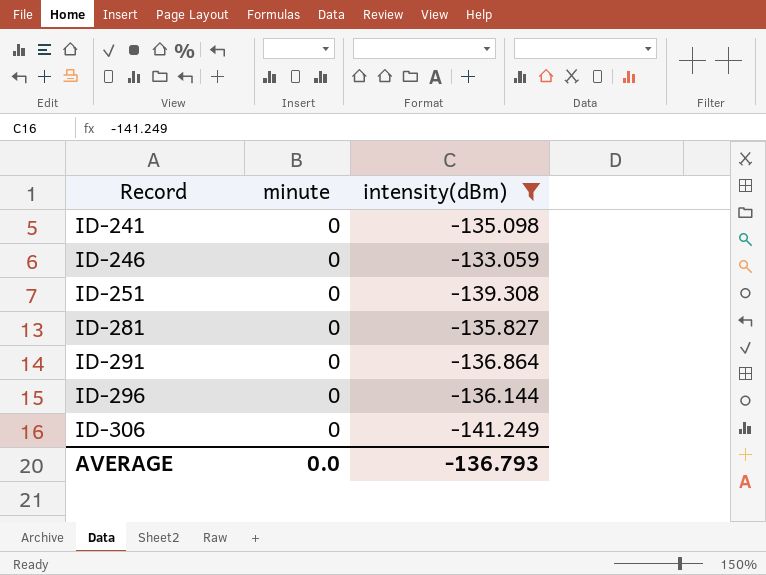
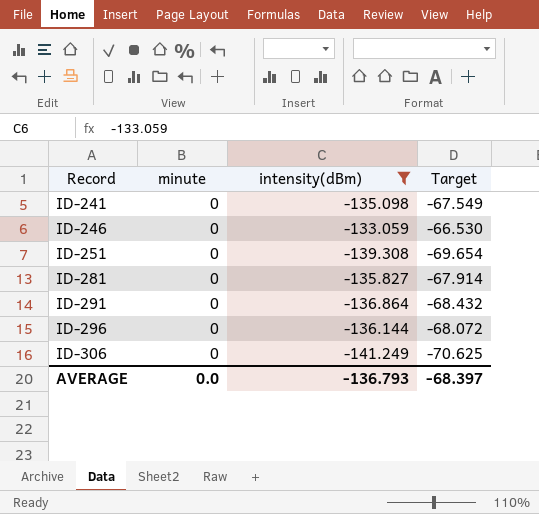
column Target | formula: none -> [intensity(dBm)] * 0.5

